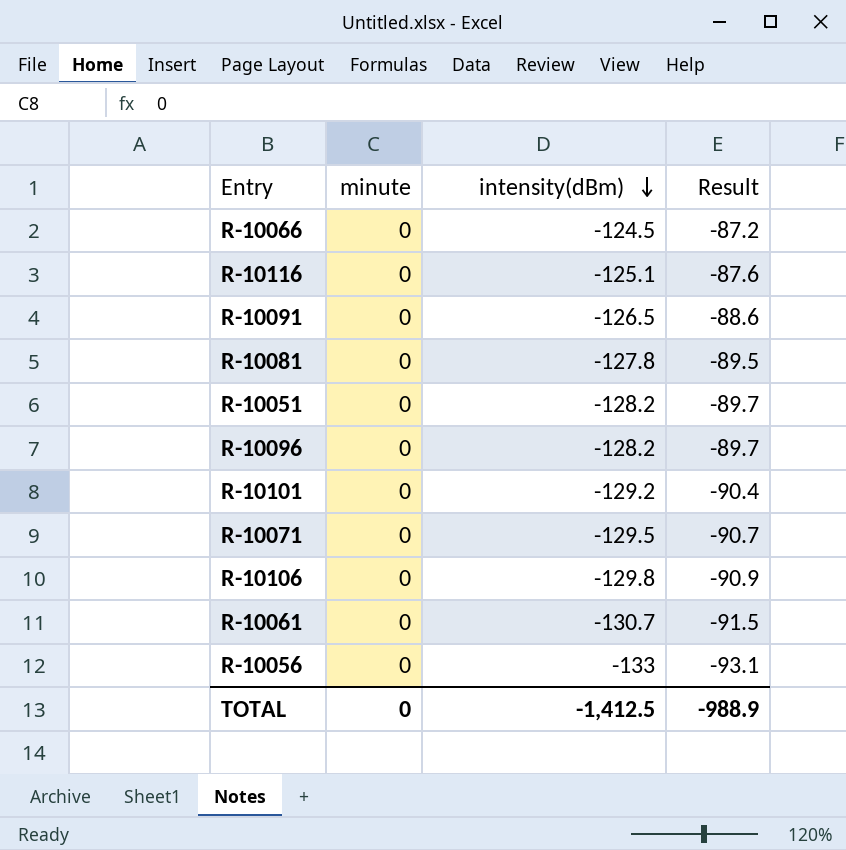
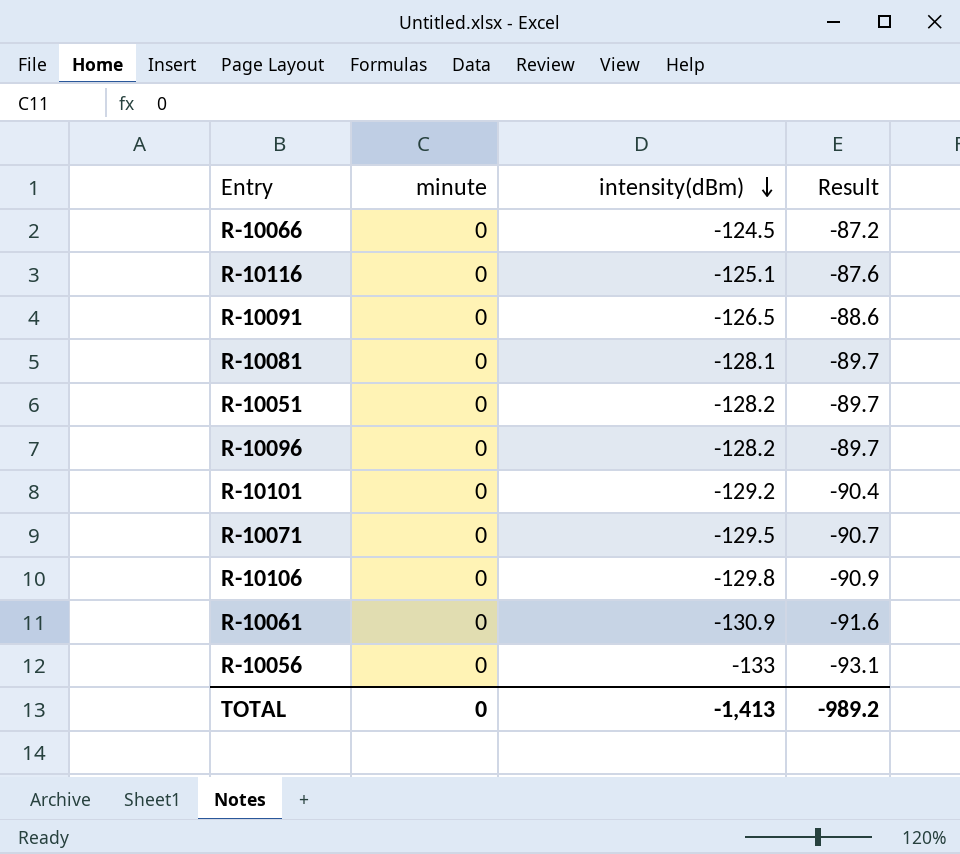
R-10081 | intensity(dBm): -127.8 -> -128.1
R-10081 | Result: -89.5 -> -89.7
R-10061 | intensity(dBm): -130.7 -> -130.9
R-10061 | Result: -91.5 -> -91.6
TOTAL | intensity(dBm): -1,412.5 -> -1,413
TOTAL | Result: -988.9 -> -989.2

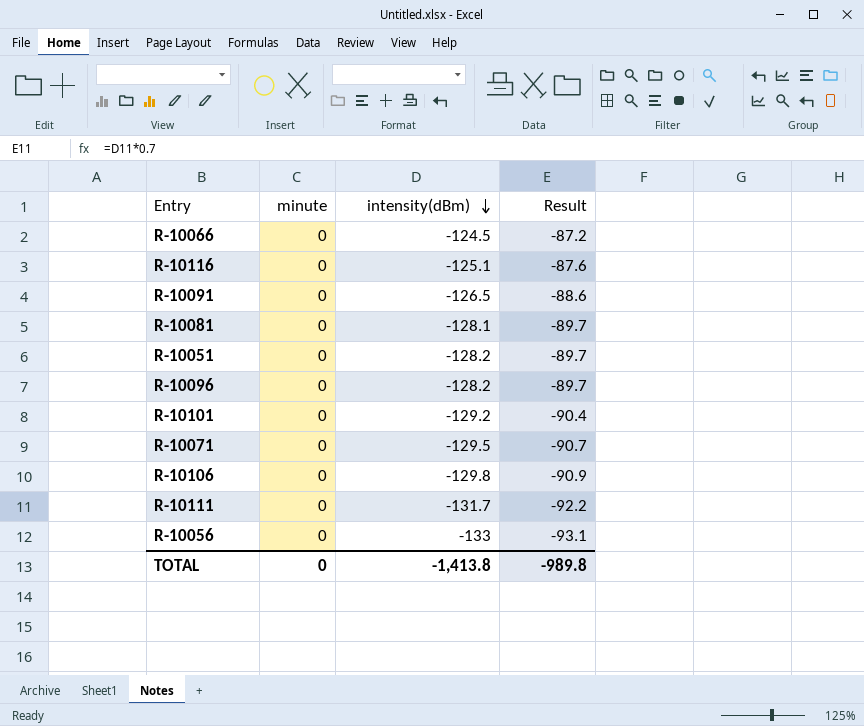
row R-10061: 0 | -130.9 | -91.6 -> none
row R-10111: none -> 0 | -131.7 | -92.2
TOTAL | intensity(dBm): -1,413 -> -1,413.8
TOTAL | Result: -989.2 -> -989.8

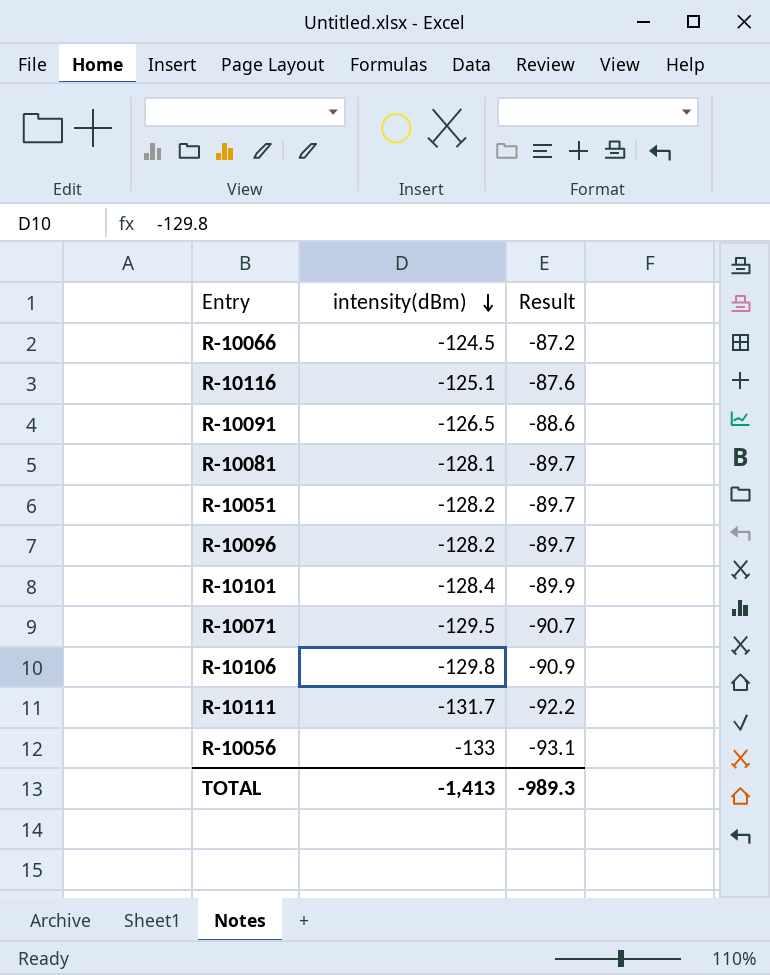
column minute | position: 2 -> none
R-10101 | intensity(dBm): -129.2 -> -128.4
R-10101 | Result: -90.4 -> -89.9
TOTAL | intensity(dBm): -1,413.8 -> -1,413
TOTAL | Result: -989.8 -> -989.3

